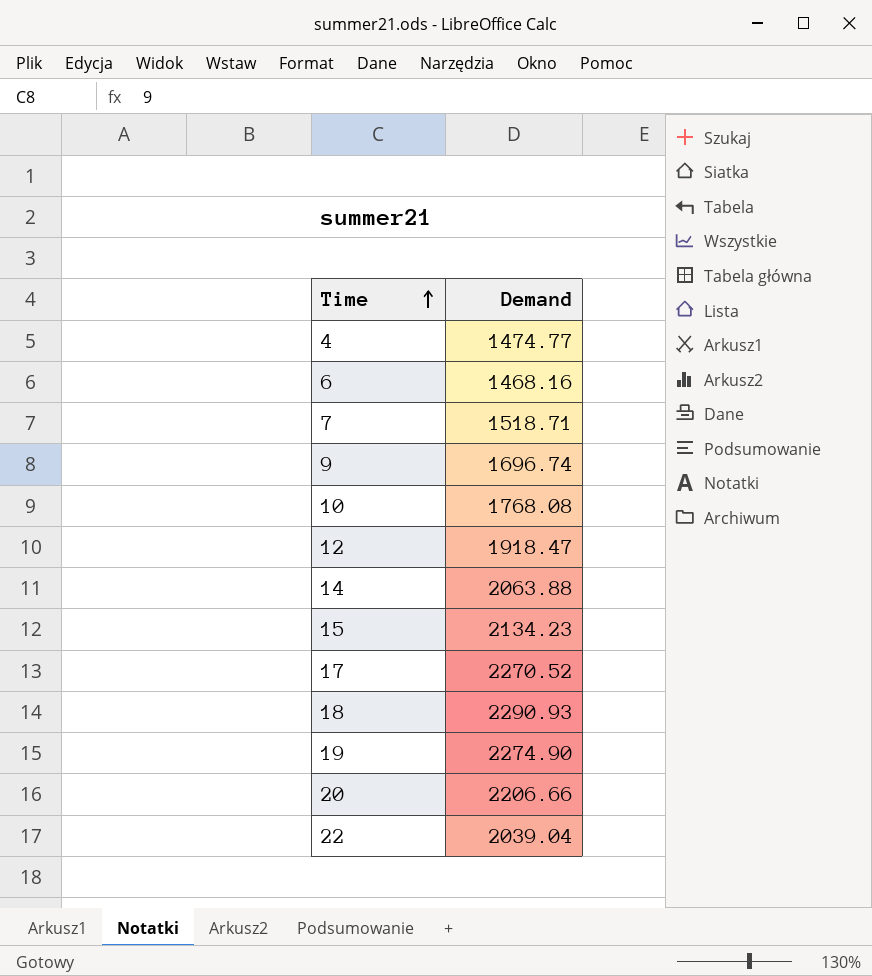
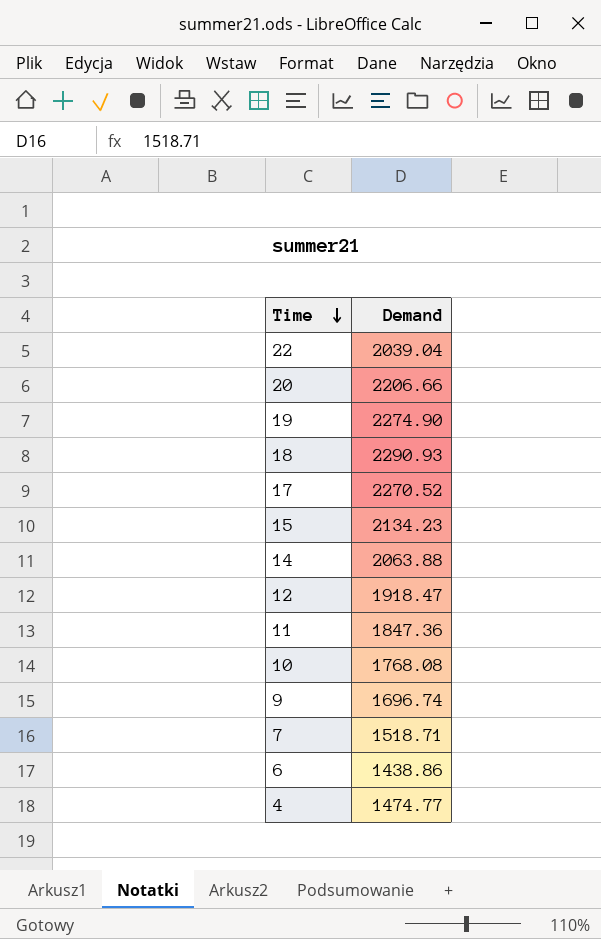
row order: Time ascending -> Time descending
row 11: none -> 1847.36
6 | Demand: 1468.16 -> 1438.86

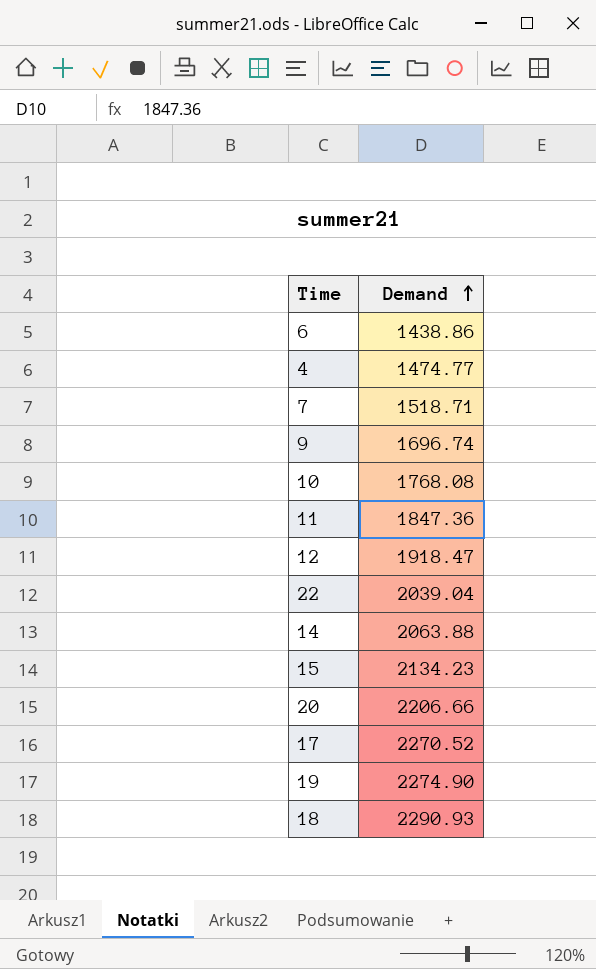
row order: Time descending -> Demand ascending

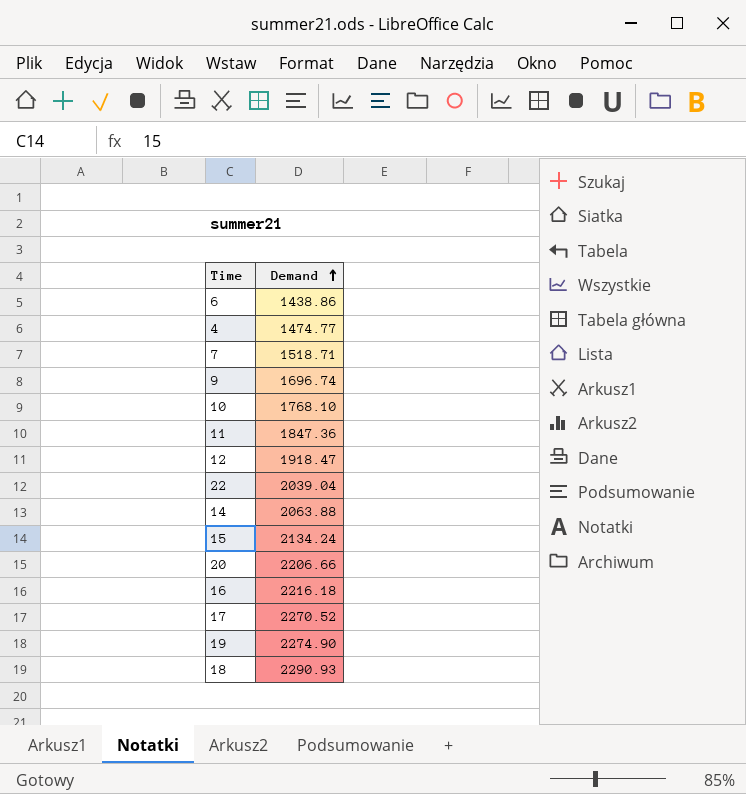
10 | Demand: 1768.08 -> 1768.10
15 | Demand: 2134.23 -> 2134.24
row 16: none -> 2216.18

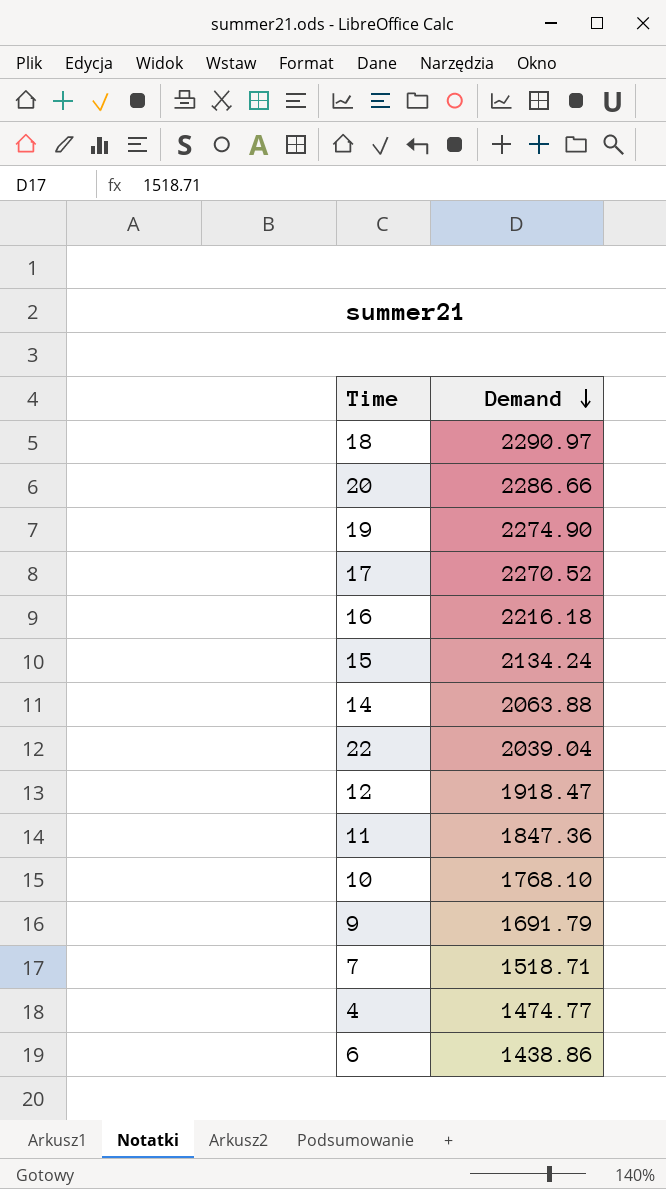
row order: Demand ascending -> Demand descending
18 | Demand: 2290.93 -> 2290.97
20 | Demand: 2206.66 -> 2286.66
9 | Demand: 1696.74 -> 1691.79

